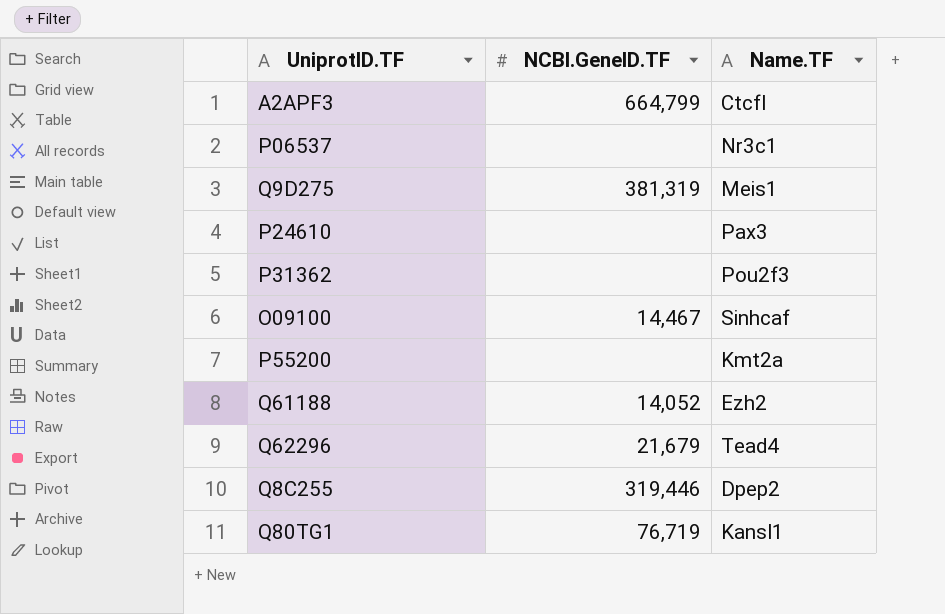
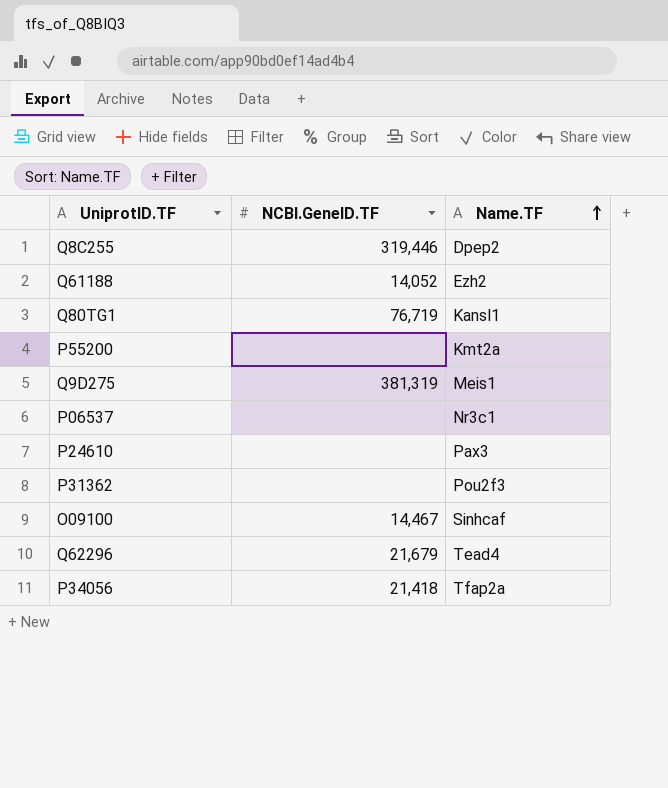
row order: none -> Name.TF ascending
row A2APF3: 664,799 | Ctcfl -> none
row P34056: none -> 21,418 | Tfap2a

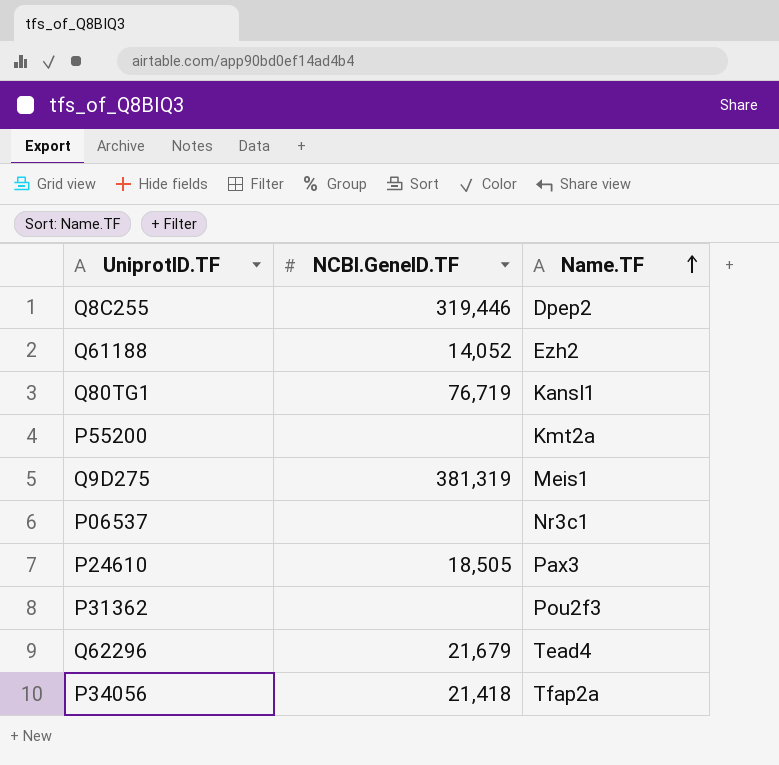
row O09100: 14,467 | Sinhcaf -> none
P24610 | NCBI.GeneID.TF: none -> 18,505

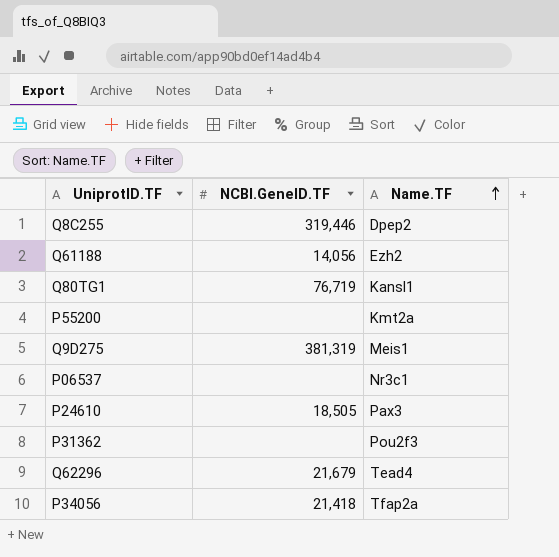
Q61188 | NCBI.GeneID.TF: 14,052 -> 14,056

